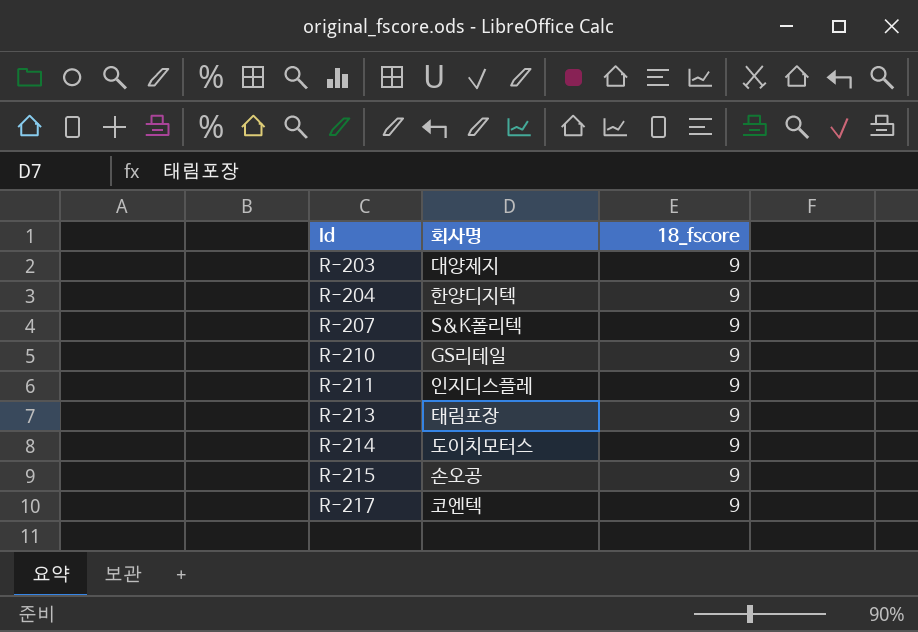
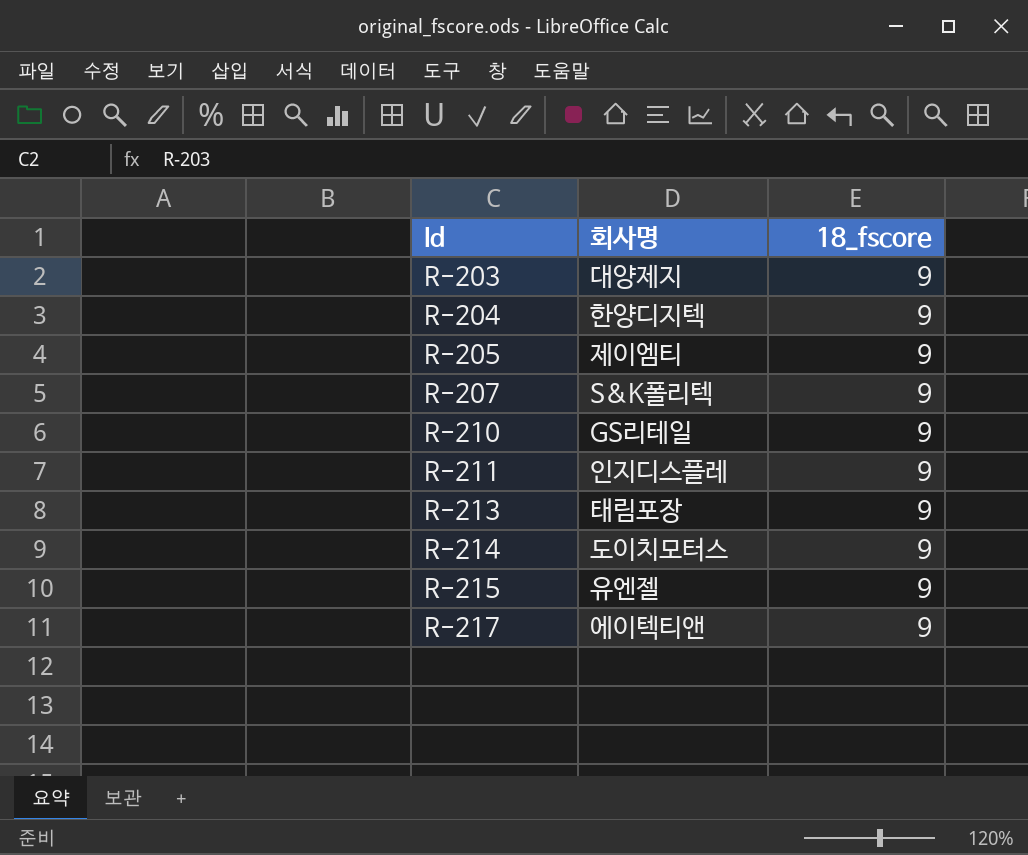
row R-205: none -> 제이엠티 | 9
R-215 | 회사명: 손오공 -> 유엔젤
R-217 | 회사명: 코엔텍 -> 에이텍티앤

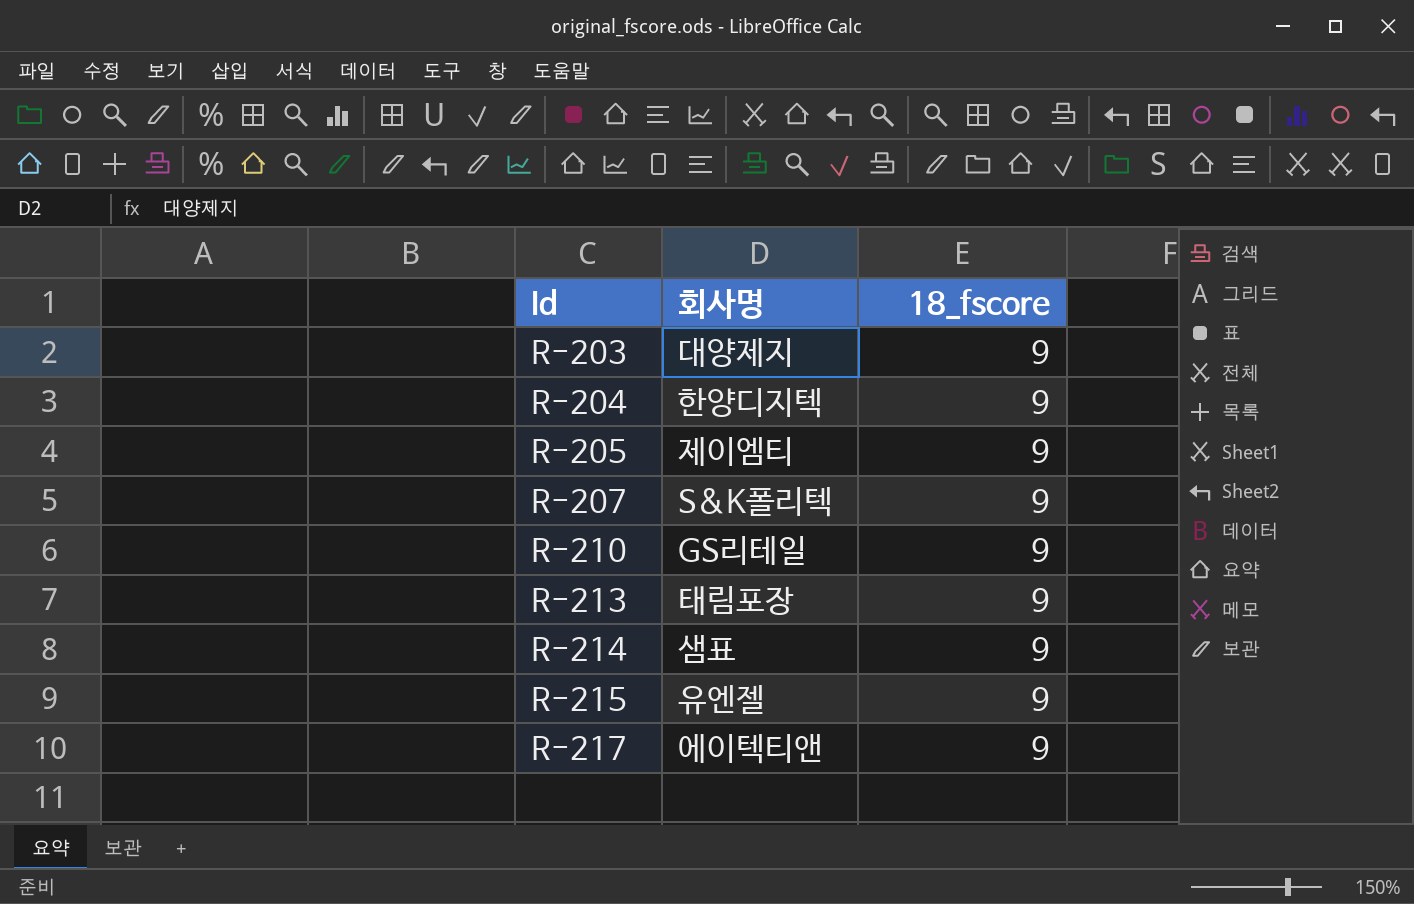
row R-211: 인지디스플레 | 9 -> none
R-214 | 회사명: 도이치모터스 -> 샘표

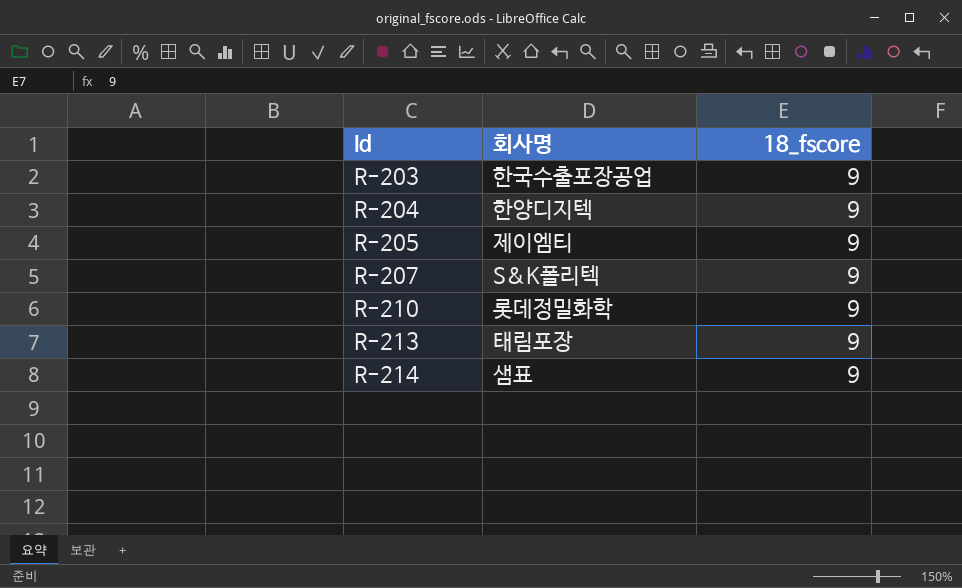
row R-215: 유엔젤 | 9 -> none
row R-217: 에이텍티앤 | 9 -> none
R-203 | 회사명: 대양제지 -> 한국수출포장공업
R-210 | 회사명: GS리테일 -> 롯데정밀화학

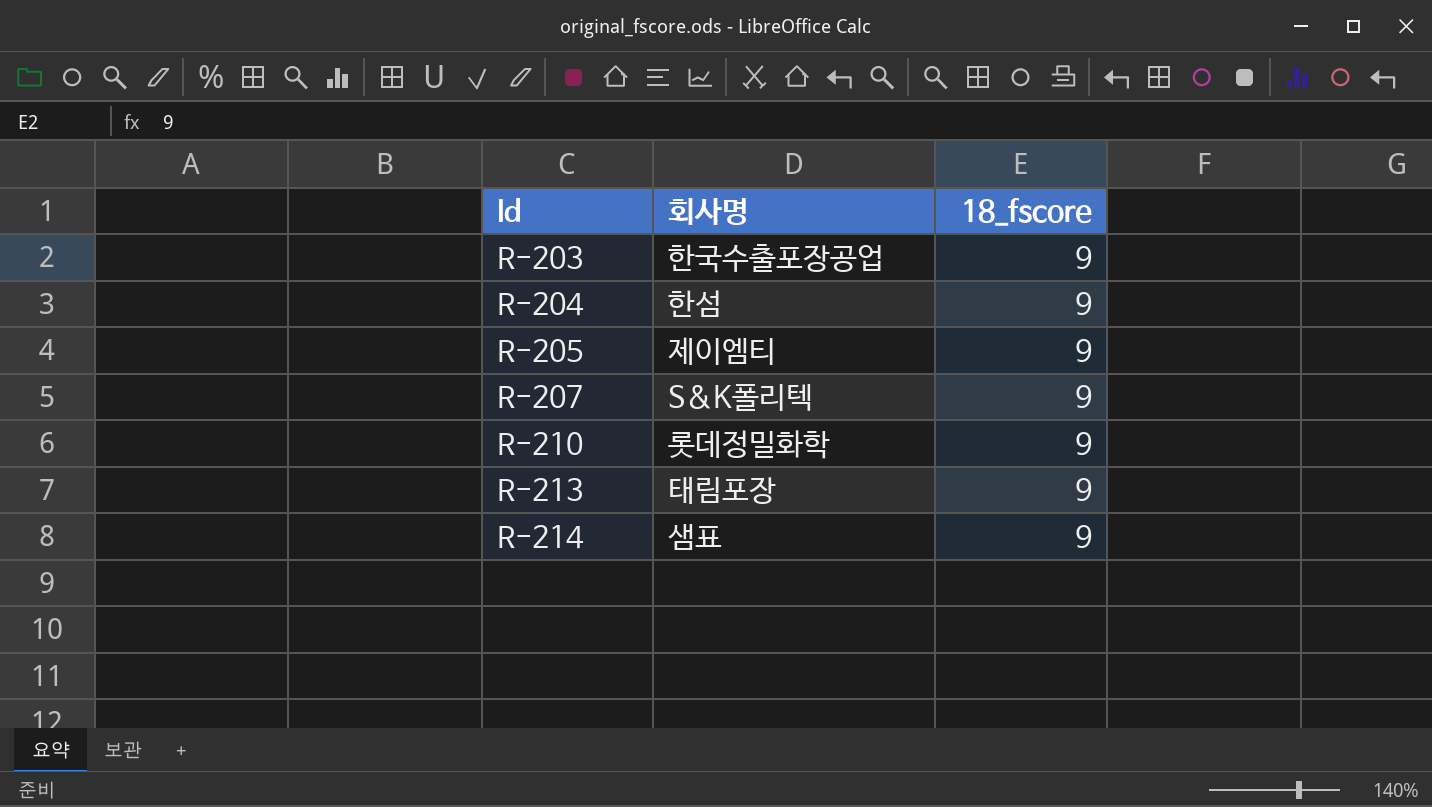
R-204 | 회사명: 한양디지텍 -> 한섬

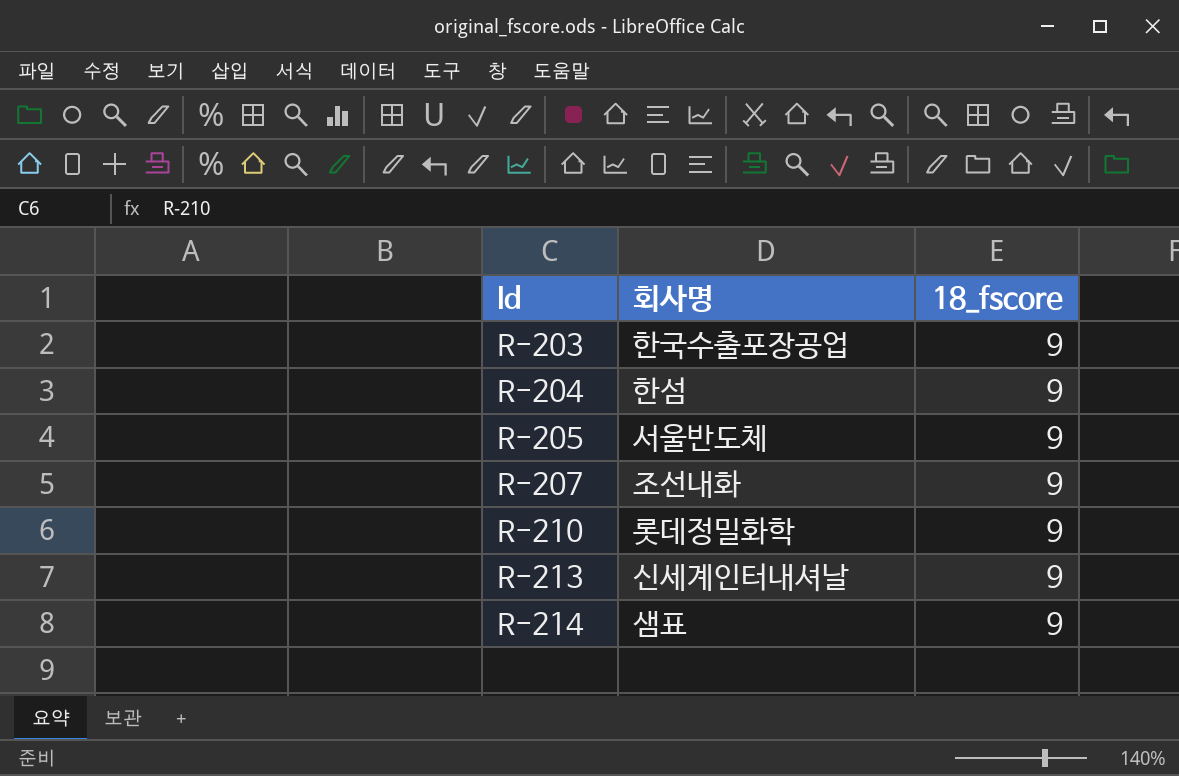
R-205 | 회사명: 제이엠티 -> 서울반도체
R-207 | 회사명: S&K폴리텍 -> 조선내화
R-213 | 회사명: 태림포장 -> 신세계인터내셔날

